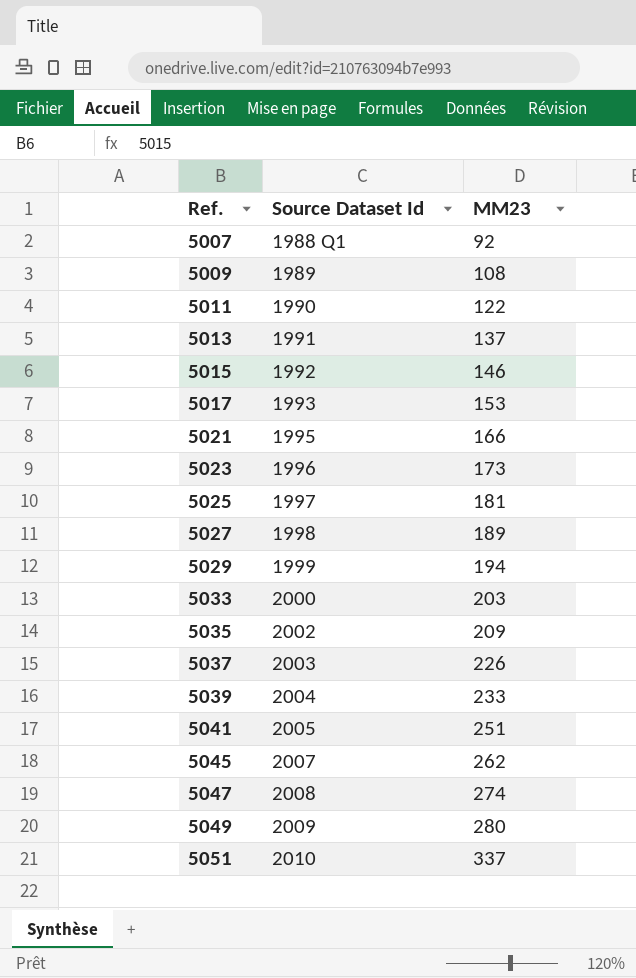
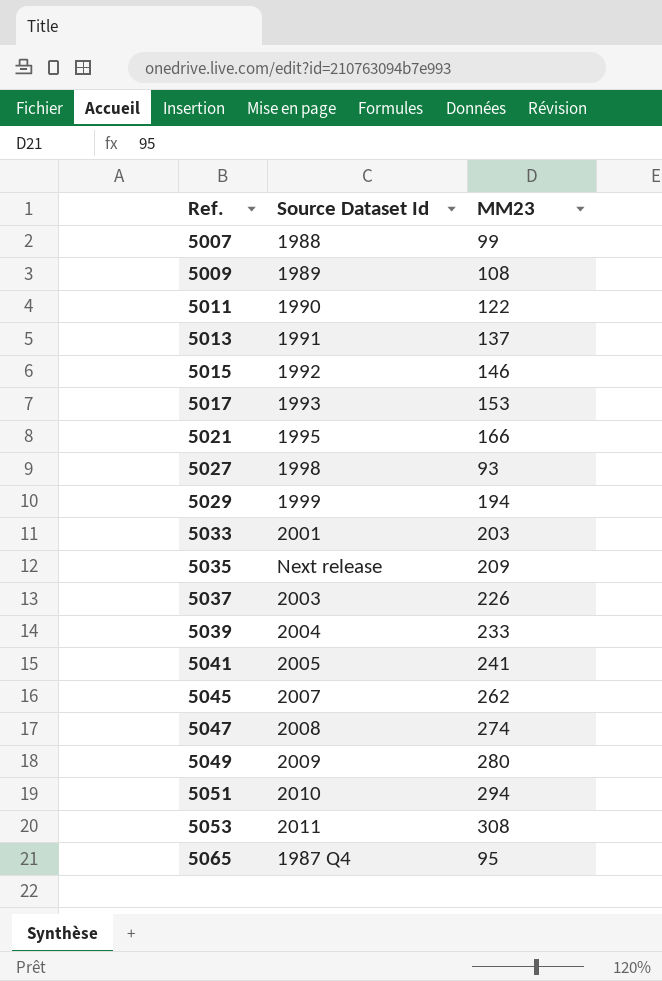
row 5023: 1996 | 173 -> none
row 5025: 1997 | 181 -> none
5007 | Source Dataset Id: 1988 Q1 -> 1988
5007 | MM23: 92 -> 99
5027 | MM23: 189 -> 93
5033 | Source Dataset Id: 2000 -> 2001
5035 | Source Dataset Id: 2002 -> Next release
5041 | MM23: 251 -> 241
5051 | MM23: 337 -> 294
row 5053: none -> 2011 | 308
row 5065: none -> 1987 Q4 | 95

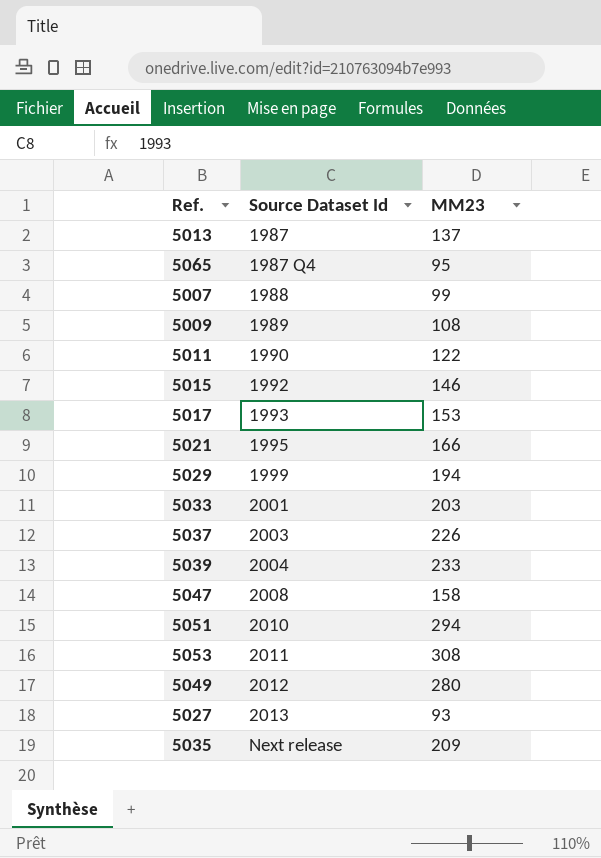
row order: Ref. ascending -> Source Dataset Id ascending
row 5041: 2005 | 241 -> none
row 5045: 2007 | 262 -> none
5013 | Source Dataset Id: 1991 -> 1987
5047 | MM23: 274 -> 158
5049 | Source Dataset Id: 2009 -> 2012
5027 | Source Dataset Id: 1998 -> 2013

